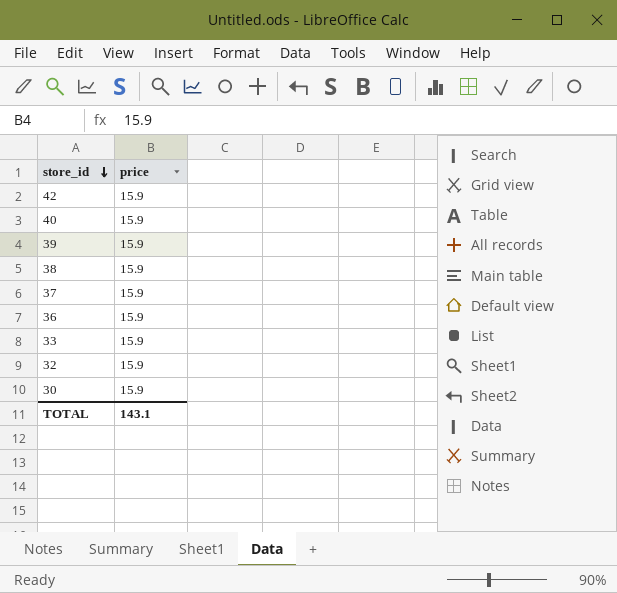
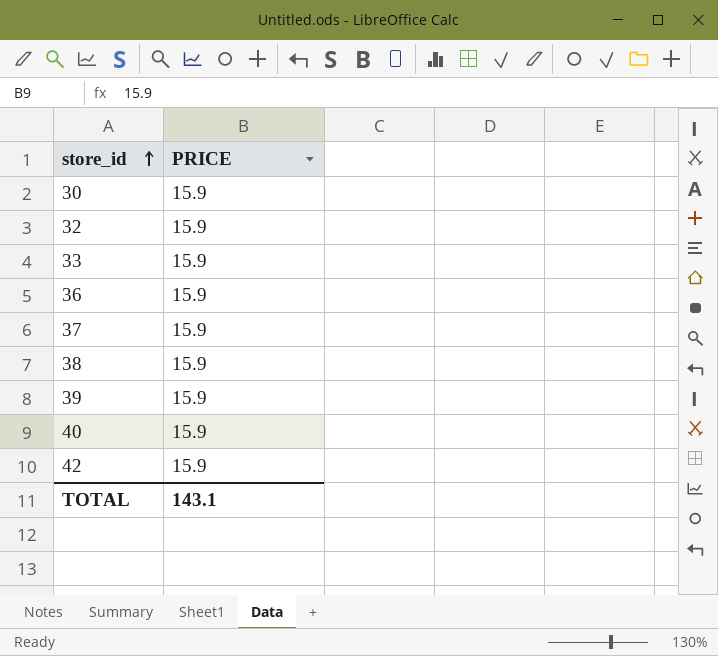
row order: store_id descending -> store_id ascending
column name: price -> PRICE

